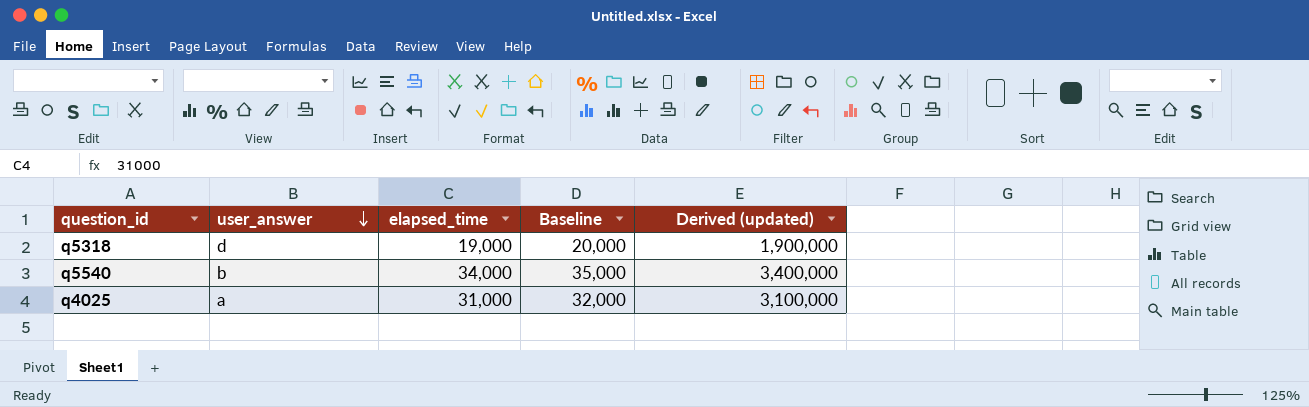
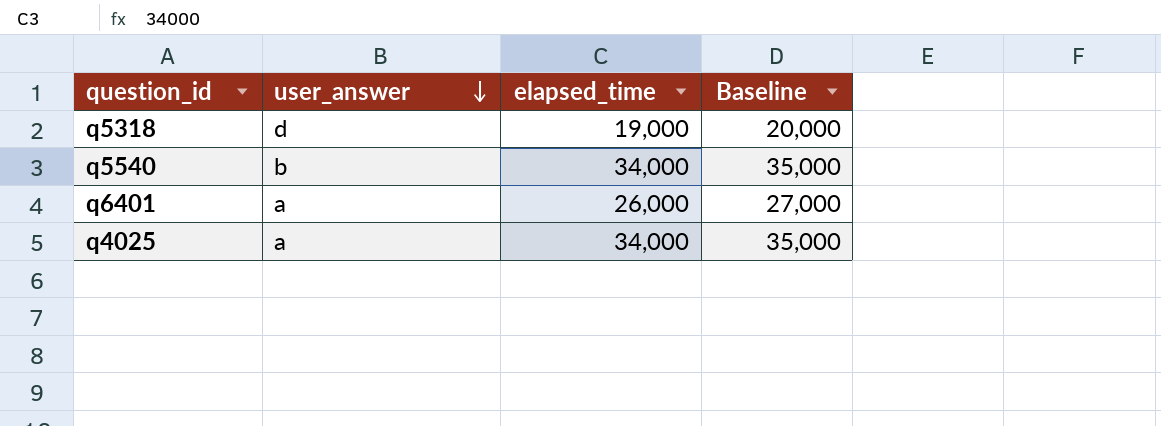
column Derived (updated) | formula: [elapsed_time] * 100 -> none
row q6401: none -> a | 26,000 | 27,000
q4025 | elapsed_time: 31,000 -> 34,000
q4025 | Baseline: 32,000 -> 35,000

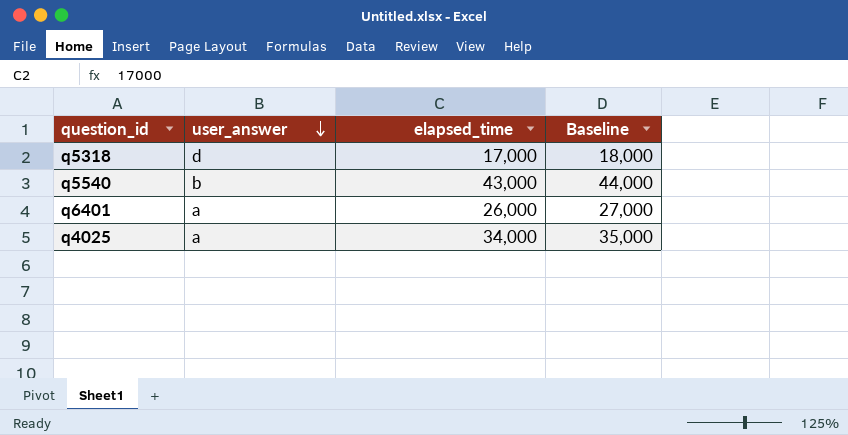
q5318 | elapsed_time: 19,000 -> 17,000
q5318 | Baseline: 20,000 -> 18,000
q5540 | elapsed_time: 34,000 -> 43,000
q5540 | Baseline: 35,000 -> 44,000

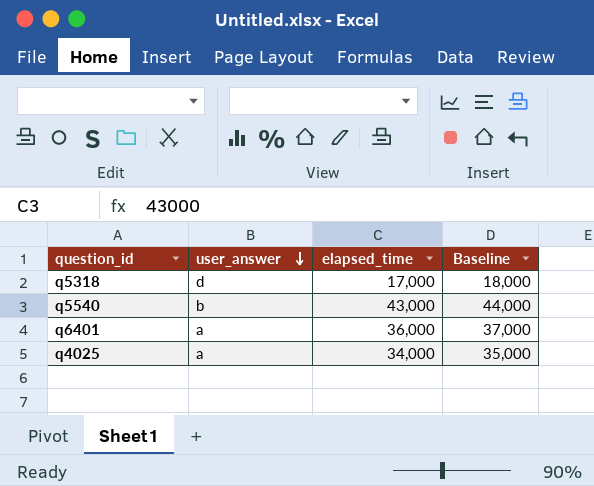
q6401 | elapsed_time: 26,000 -> 36,000
q6401 | Baseline: 27,000 -> 37,000

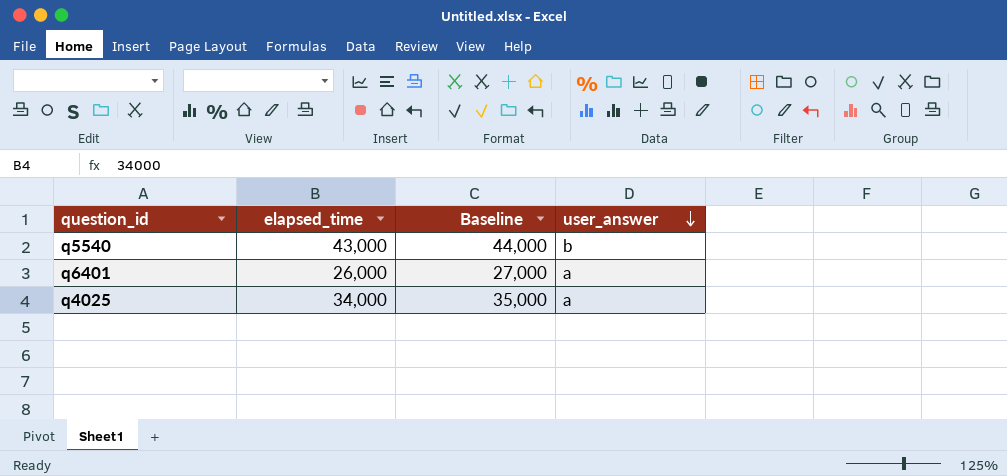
column user_answer | position: 2 -> 4
row q5318: d | 17,000 | 18,000 -> none
q6401 | elapsed_time: 36,000 -> 26,000
q6401 | Baseline: 37,000 -> 27,000

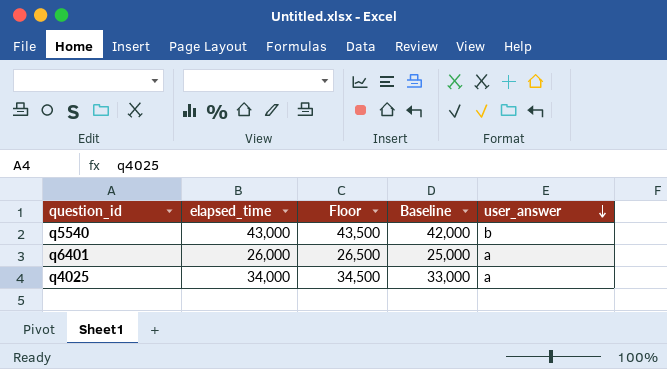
column Floor | formula: none -> [elapsed_time] + 500
column Baseline | formula: [elapsed_time] + 1000 -> [elapsed_time] - 1000

